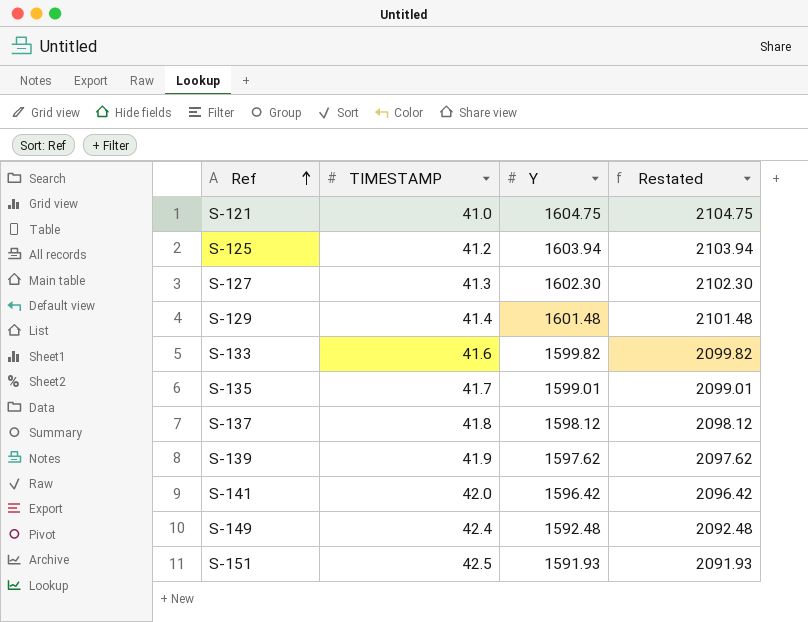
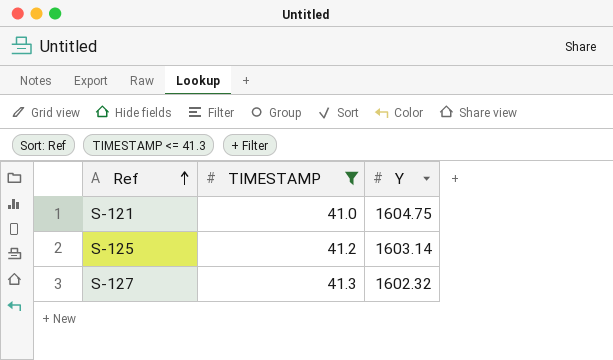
filter: none -> TIMESTAMP <= 41.3
column Restated | formula: [Y] + 500 -> none
S-125 | Y: 1603.94 -> 1603.14
S-127 | Y: 1602.30 -> 1602.32

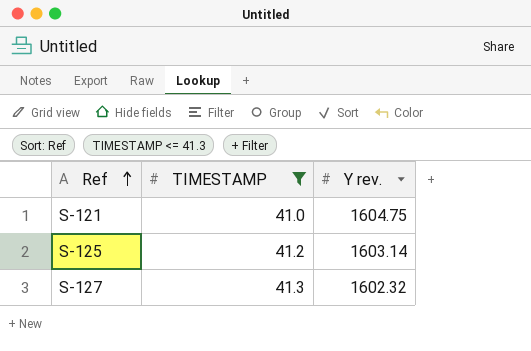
column name: Y -> Y rev.

